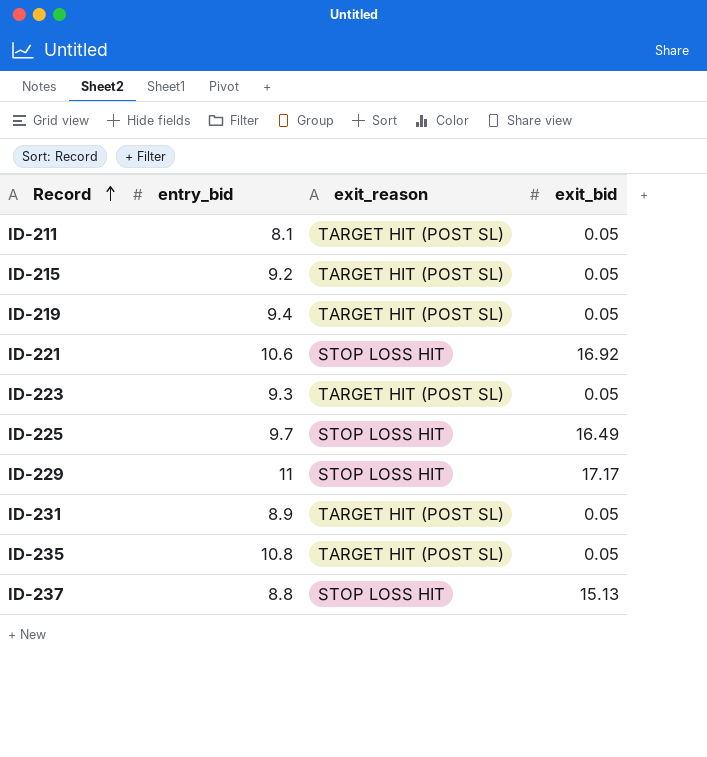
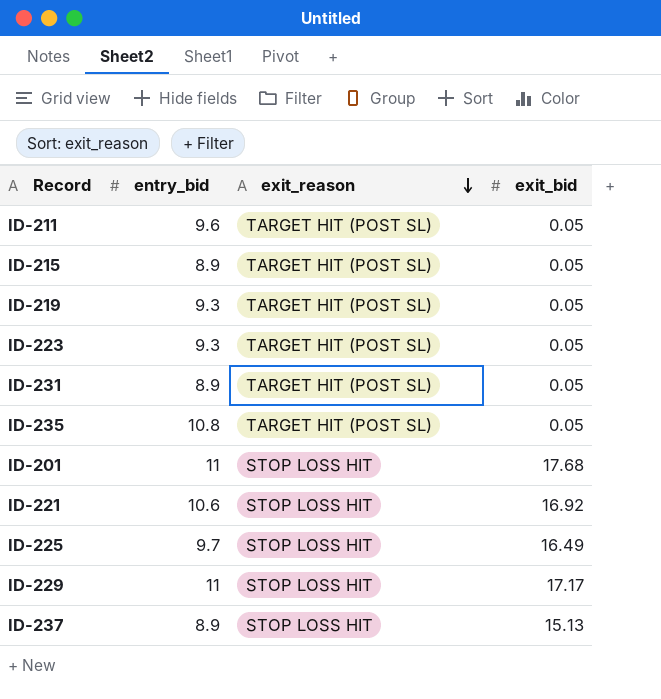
row order: Record ascending -> exit_reason descending
ID-211 | entry_bid: 8.1 -> 9.6
ID-215 | entry_bid: 9.2 -> 8.9
ID-219 | entry_bid: 9.4 -> 9.3
row ID-201: none -> 11 | STOP LOSS HIT | 17.68
ID-237 | entry_bid: 8.8 -> 8.9

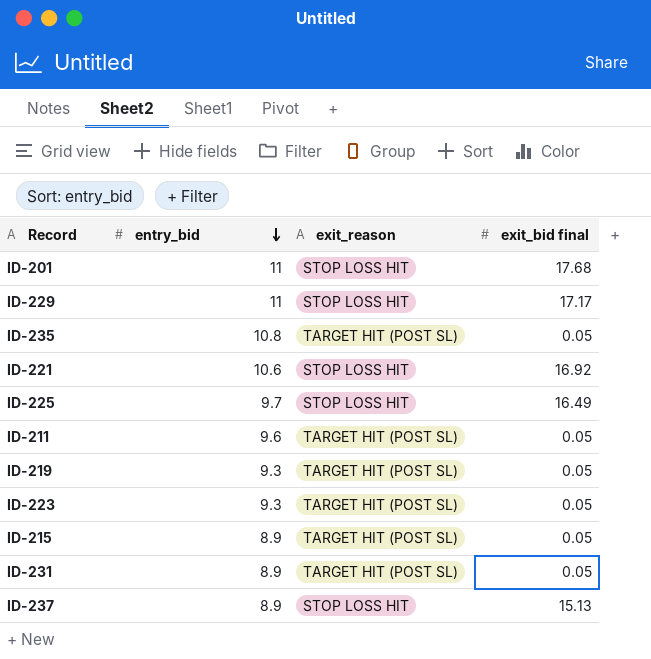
row order: exit_reason descending -> entry_bid descending
column name: exit_bid -> exit_bid final

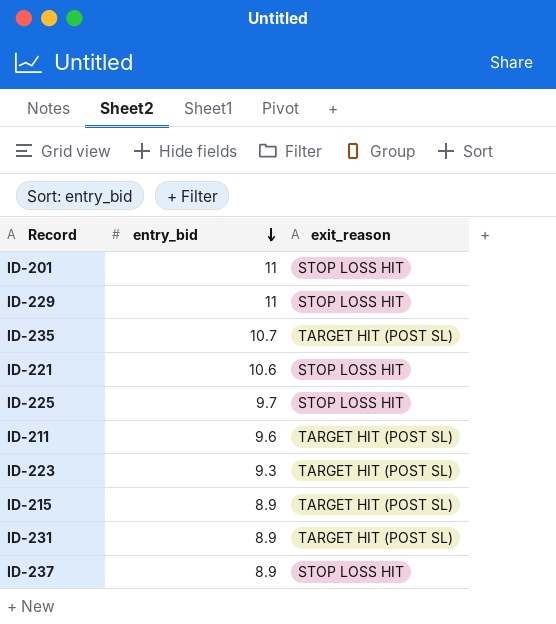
column exit_bid final | position: 4 -> none
row ID-219: 9.3 | TARGET HIT (POST SL) | 0.05 -> none
ID-235 | entry_bid: 10.8 -> 10.7

